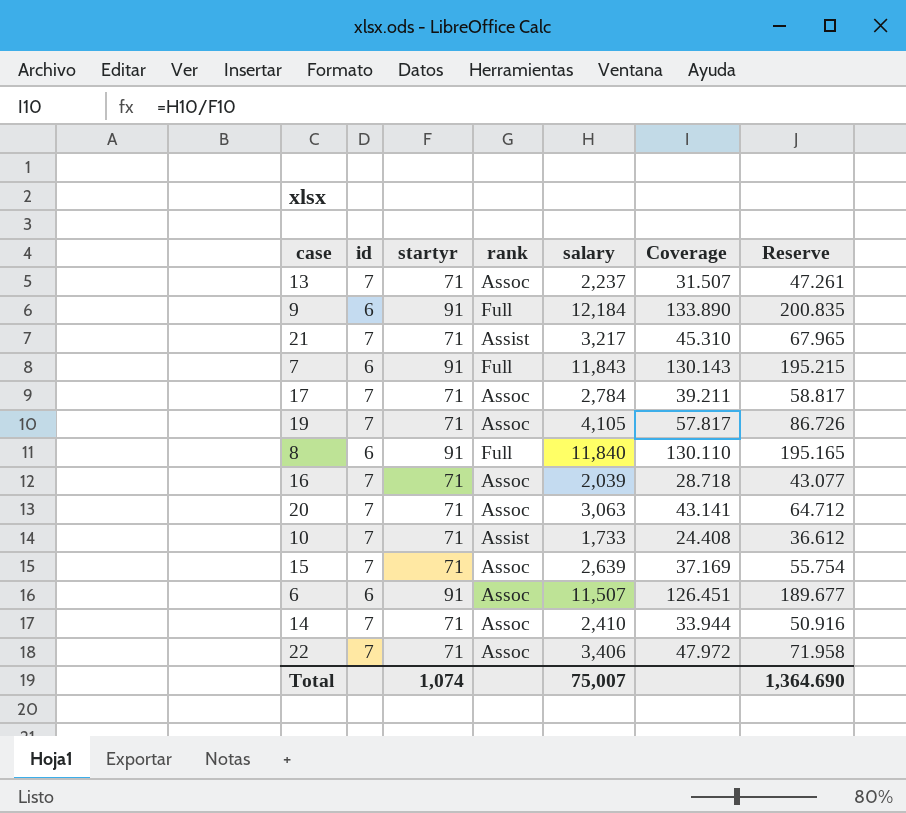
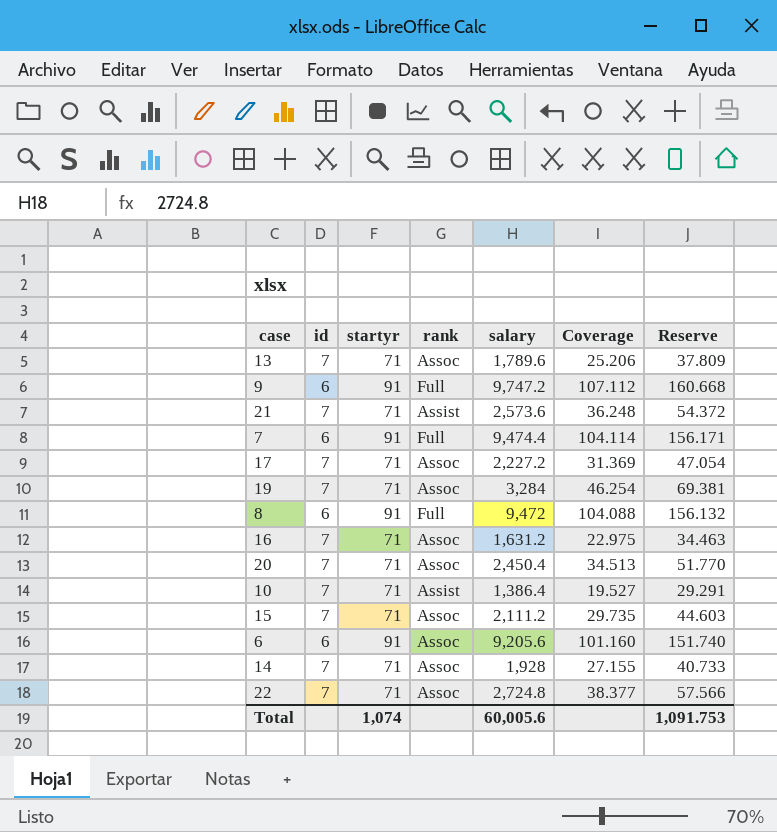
13 | salary: 2,237 -> 1,789.6
13 | Coverage: 31.507 -> 25.206
13 | Reserve: 47.261 -> 37.809
9 | salary: 12,184 -> 9,747.2
9 | Coverage: 133.890 -> 107.112
9 | Reserve: 200.835 -> 160.668
21 | salary: 3,217 -> 2,573.6
21 | Coverage: 45.310 -> 36.248
21 | Reserve: 67.965 -> 54.372
7 | salary: 11,843 -> 9,474.4
7 | Coverage: 130.143 -> 104.114
7 | Reserve: 195.215 -> 156.171
17 | salary: 2,784 -> 2,227.2
17 | Coverage: 39.211 -> 31.369
17 | Reserve: 58.817 -> 47.054
19 | salary: 4,105 -> 3,284
19 | Coverage: 57.817 -> 46.254
19 | Reserve: 86.726 -> 69.381
8 | salary: 11,840 -> 9,472
8 | Coverage: 130.110 -> 104.088
8 | Reserve: 195.165 -> 156.132
16 | salary: 2,039 -> 1,631.2
16 | Coverage: 28.718 -> 22.975
16 | Reserve: 43.077 -> 34.463
20 | salary: 3,063 -> 2,450.4
20 | Coverage: 43.141 -> 34.513
20 | Reserve: 64.712 -> 51.770
10 | salary: 1,733 -> 1,386.4
10 | Coverage: 24.408 -> 19.527
10 | Reserve: 36.612 -> 29.291
15 | salary: 2,639 -> 2,111.2
15 | Coverage: 37.169 -> 29.735
15 | Reserve: 55.754 -> 44.603
6 | salary: 11,507 -> 9,205.6
6 | Coverage: 126.451 -> 101.160
6 | Reserve: 189.677 -> 151.740
14 | salary: 2,410 -> 1,928
14 | Coverage: 33.944 -> 27.155
14 | Reserve: 50.916 -> 40.733
22 | salary: 3,406 -> 2,724.8
22 | Coverage: 47.972 -> 38.377
22 | Reserve: 71.958 -> 57.566
Total | salary: 75,007 -> 60,005.6
Total | Reserve: 1,364.690 -> 1,091.753

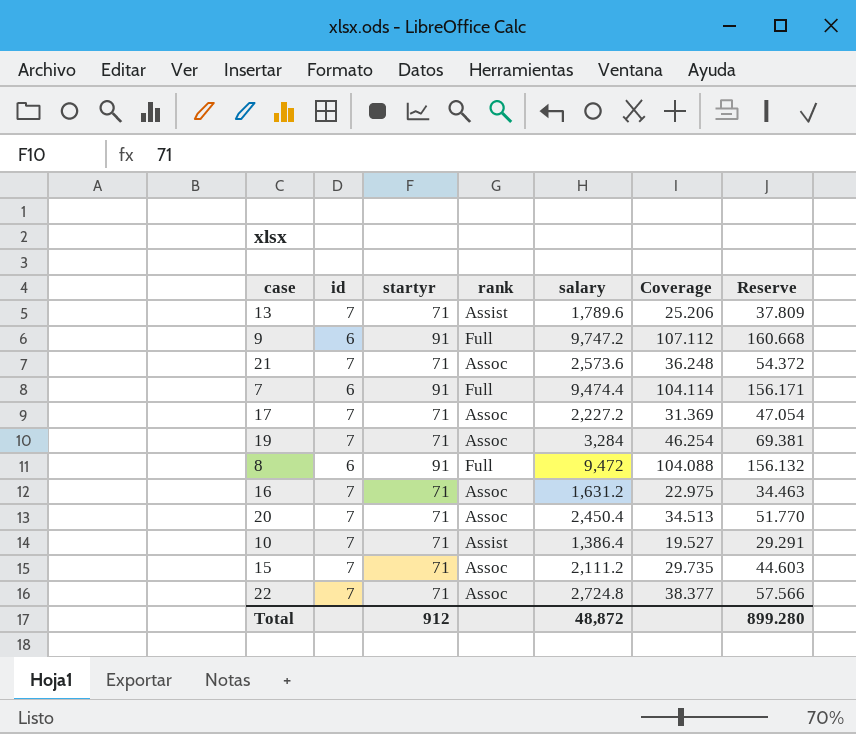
row 6: 6 | 91 | Assoc | 9,205.6 | 101.160 | 151.740 -> none
row 14: 7 | 71 | Assoc | 1,928 | 27.155 | 40.733 -> none
13 | rank: Assoc -> Assist
21 | rank: Assist -> Assoc
Total | startyr: 1,074 -> 912
Total | salary: 60,005.6 -> 48,872
Total | Reserve: 1,091.753 -> 899.280

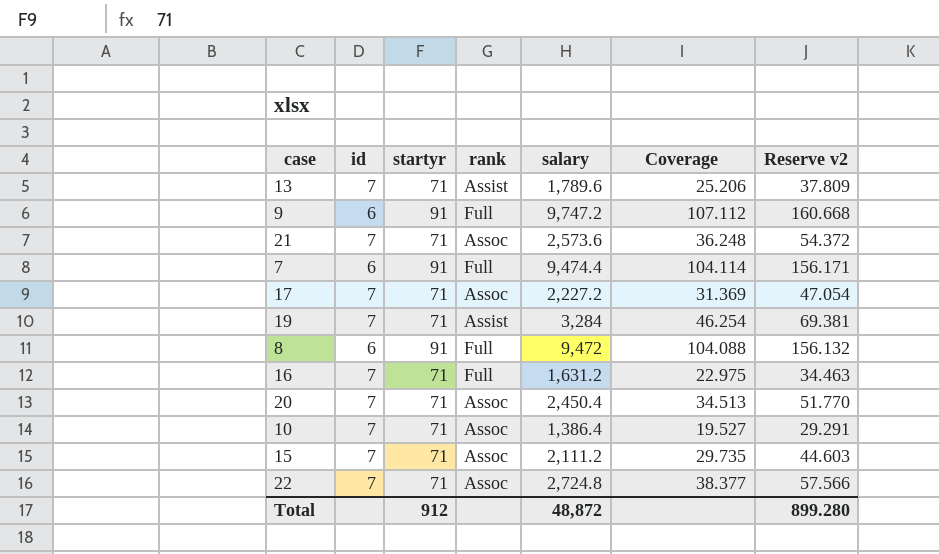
column name: Reserve -> Reserve v2
19 | rank: Assoc -> Assist
16 | rank: Assoc -> Full
10 | rank: Assist -> Assoc

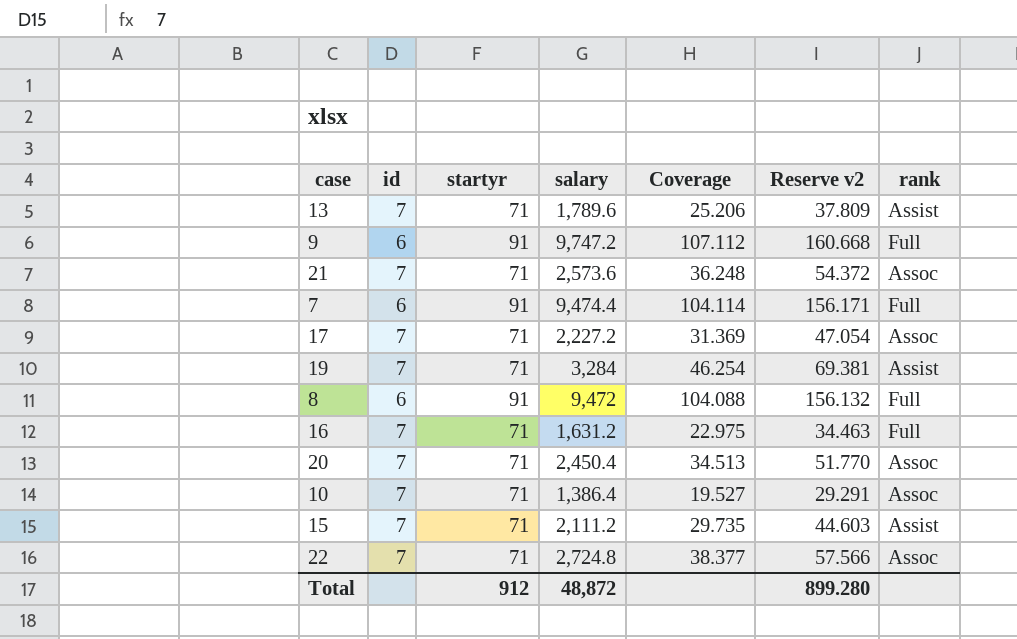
column rank | position: 4 -> 7
15 | rank: Assoc -> Assist

